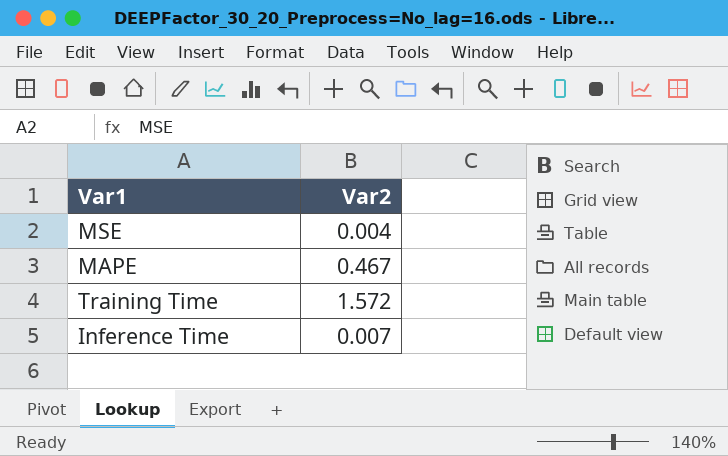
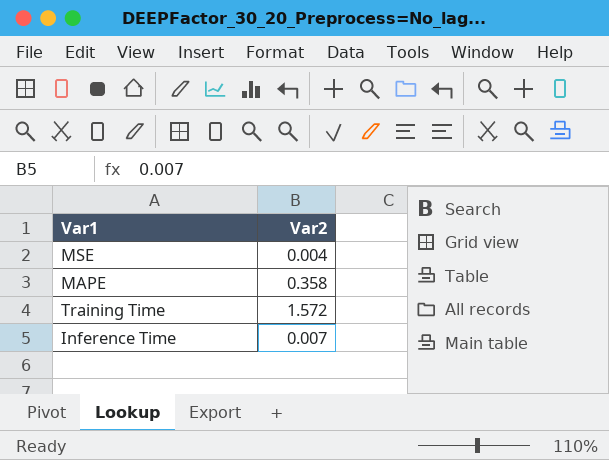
MAPE | Var2: 0.467 -> 0.358

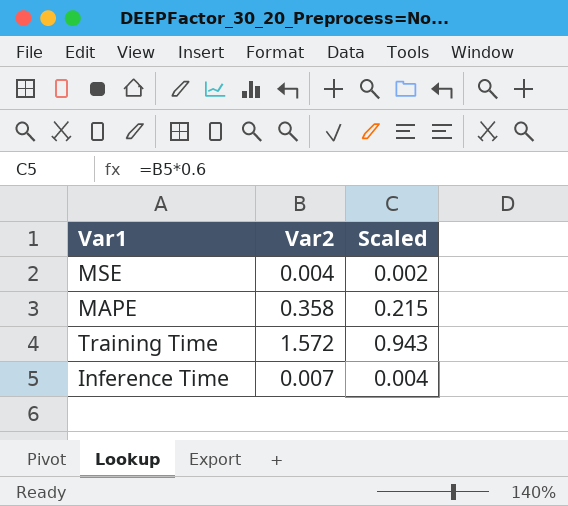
column Scaled | formula: none -> [Var2] * 0.6

